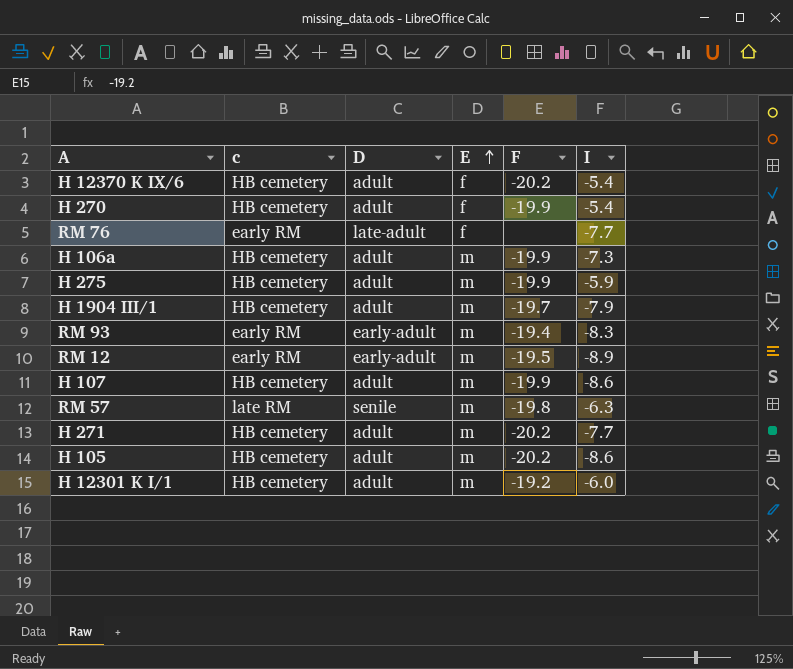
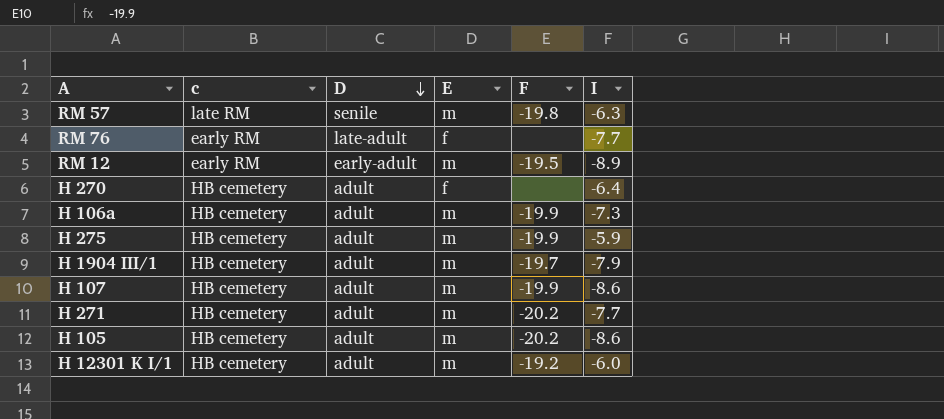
row order: E ascending -> D descending
row H 12370 K IX/6: HB cemetery | adult | f | -20.2 | -5.4 -> none
row RM 93: early RM | early-adult | m | -19.4 | -8.3 -> none
H 270 | F: -19.9 -> none
H 270 | I: -5.4 -> -6.4

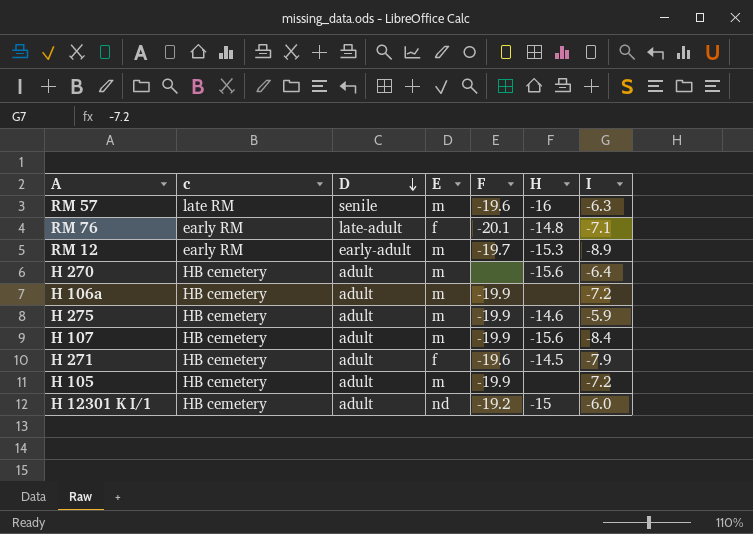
column H | position: none -> 6
row H 1904 III/1: HB cemetery | adult | m | -19.7 | -7.9 -> none
RM 57 | F: -19.8 -> -19.6
RM 76 | F: none -> -20.1
RM 76 | I: -7.7 -> -7.1
RM 12 | F: -19.5 -> -19.7
H 270 | E: f -> m
H 106a | I: -7.3 -> -7.2
H 107 | I: -8.6 -> -8.4
H 271 | E: m -> f
H 271 | F: -20.2 -> -19.6
H 271 | I: -7.7 -> -7.9
H 105 | F: -20.2 -> -19.9
H 105 | I: -8.6 -> -7.2
H 12301 K I/1 | E: m -> nd

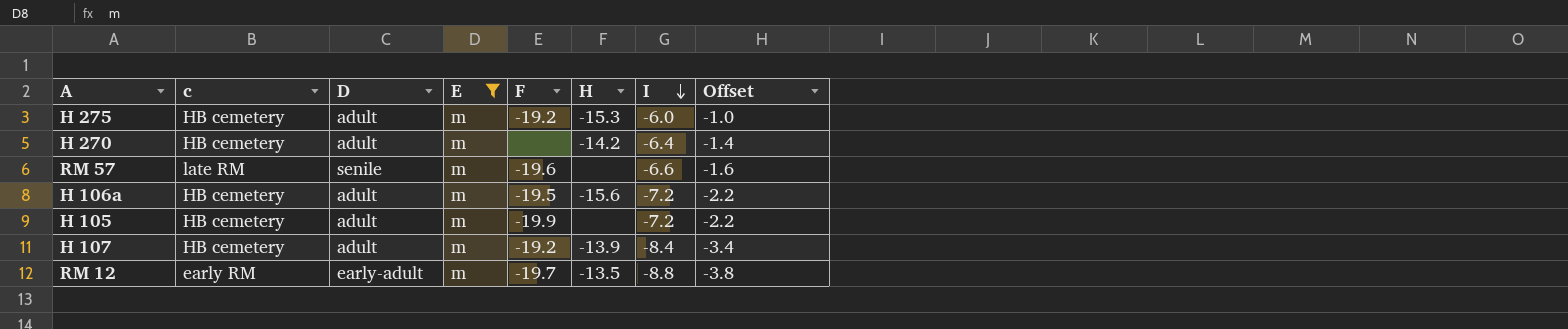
filter: none -> E = m
row order: D descending -> I descending
column Offset | formula: none -> [I] + 5
H 275 | F: -19.9 -> -19.2
H 275 | H: -14.6 -> -15.3
H 275 | I: -5.9 -> -6.0
H 270 | H: -15.6 -> -14.2
RM 57 | H: -16 -> none
RM 57 | I: -6.3 -> -6.6
H 106a | F: -19.9 -> -19.5
H 106a | H: none -> -15.6
H 107 | F: -19.9 -> -19.2
H 107 | H: -15.6 -> -13.9
RM 12 | H: -15.3 -> -13.5
RM 12 | I: -8.9 -> -8.8

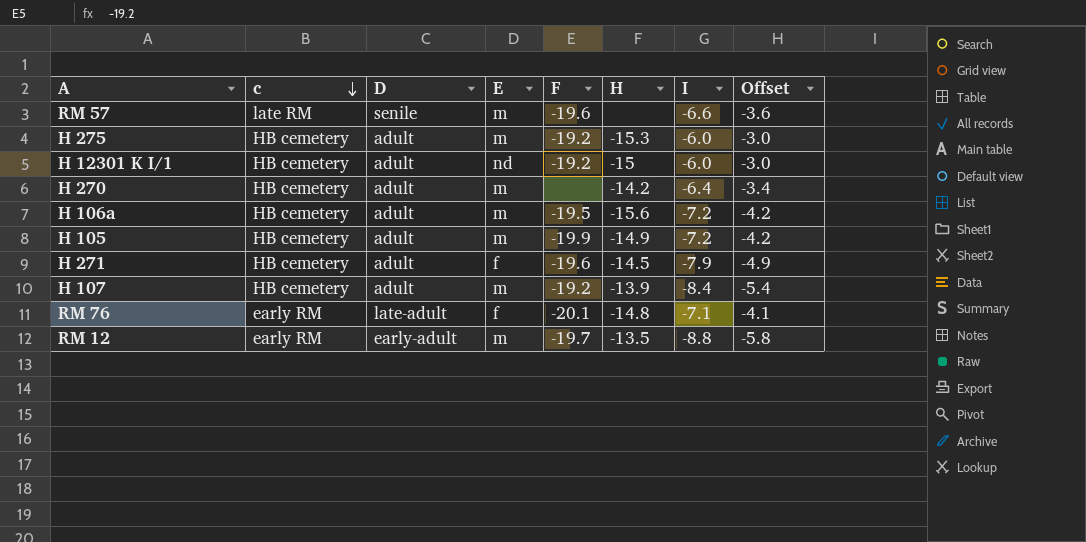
filter: E = m -> none
row order: I descending -> c descending
column Offset | formula: [I] + 5 -> [I] + 3
H 105 | H: none -> -14.9

